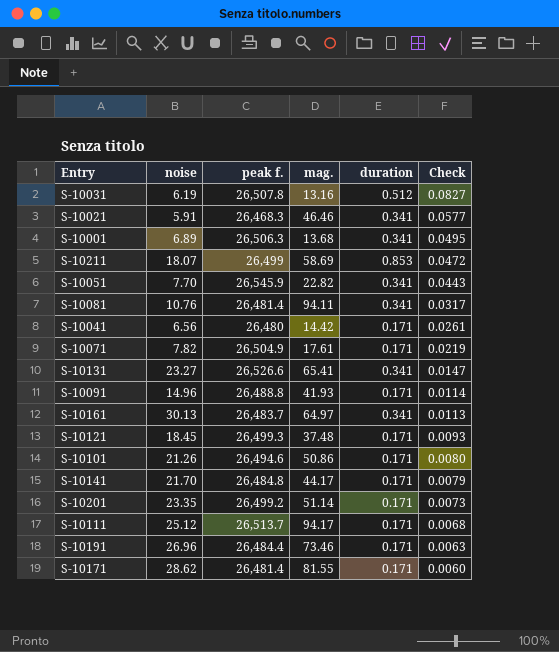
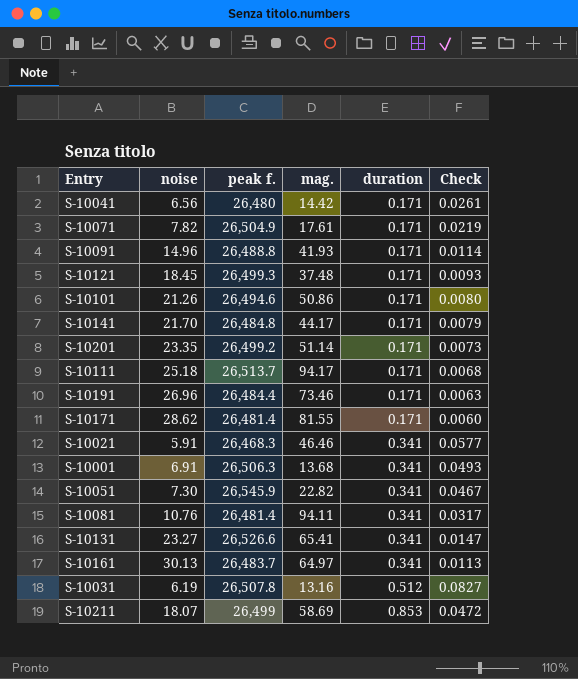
row order: Check descending -> duration ascending
S-10111 | noise: 25.12 -> 25.18
S-10001 | noise: 6.89 -> 6.91
S-10001 | Check: 0.0495 -> 0.0493
S-10051 | noise: 7.70 -> 7.30
S-10051 | Check: 0.0443 -> 0.0467

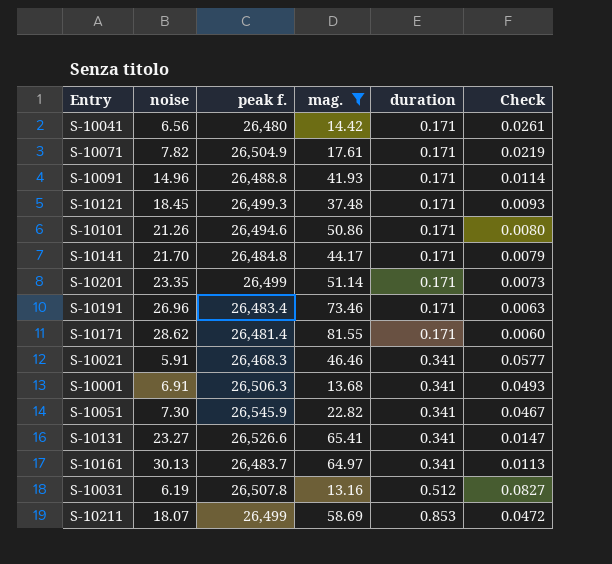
filter: none -> mag. <= 81.55
S-10201 | peak f.: 26,499.2 -> 26,499
S-10191 | peak f.: 26,484.4 -> 26,483.4

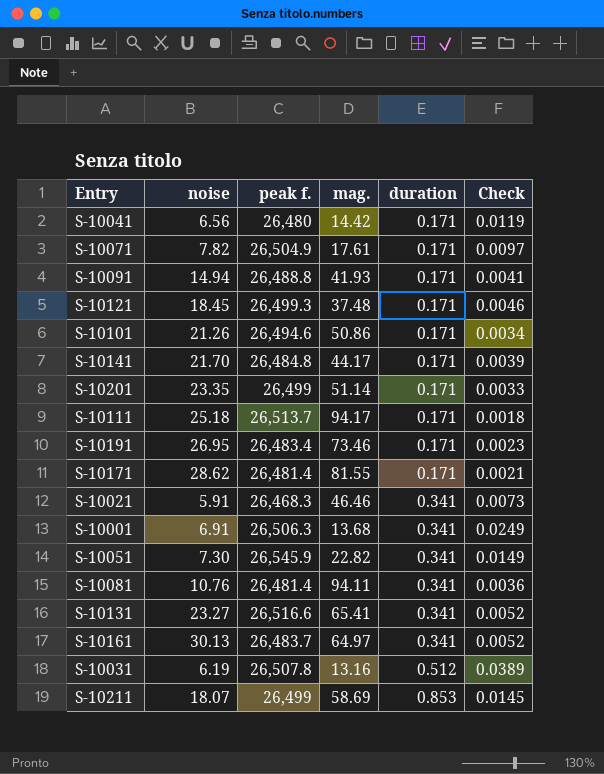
filter: mag. <= 81.55 -> none
column Check | formula: [duration] / [noise] -> [duration] / [mag.]
S-10091 | noise: 14.96 -> 14.94
S-10191 | noise: 26.96 -> 26.95
S-10131 | peak f.: 26,526.6 -> 26,516.6

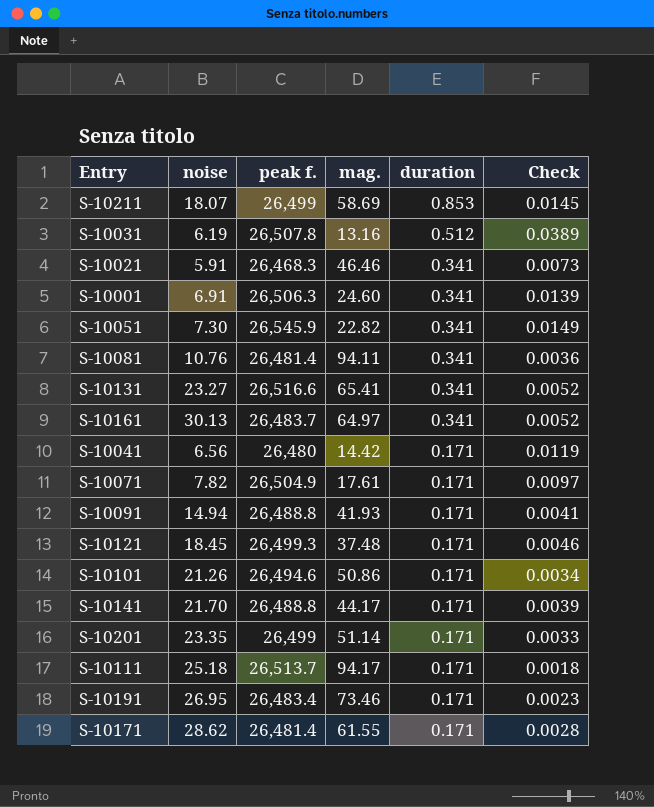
row order: duration ascending -> duration descending
S-10001 | mag.: 13.68 -> 24.60
S-10001 | Check: 0.0249 -> 0.0139
S-10141 | peak f.: 26,484.8 -> 26,488.8
S-10171 | mag.: 81.55 -> 61.55
S-10171 | Check: 0.0021 -> 0.0028

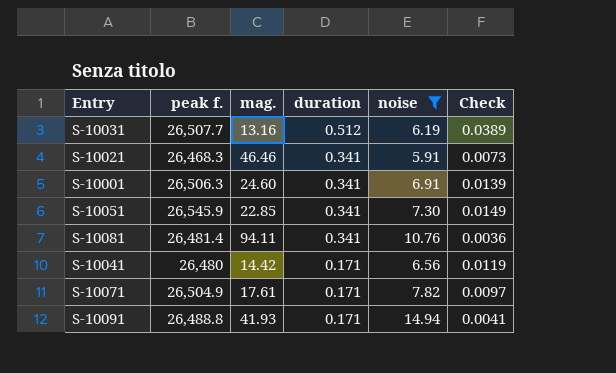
filter: none -> noise <= 14.94
column noise | position: 2 -> 5
S-10031 | peak f.: 26,507.8 -> 26,507.7
S-10051 | mag.: 22.82 -> 22.85

